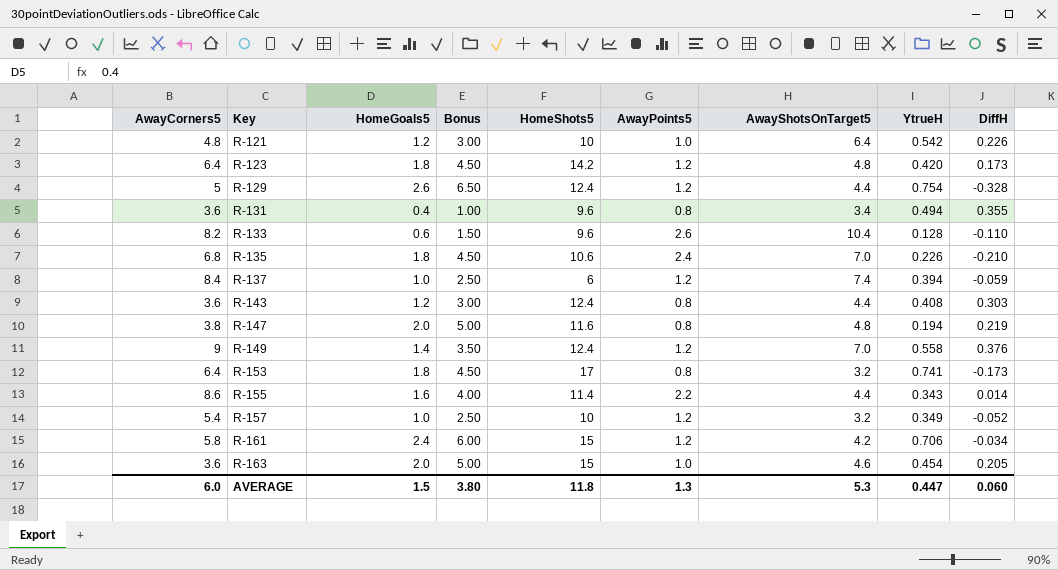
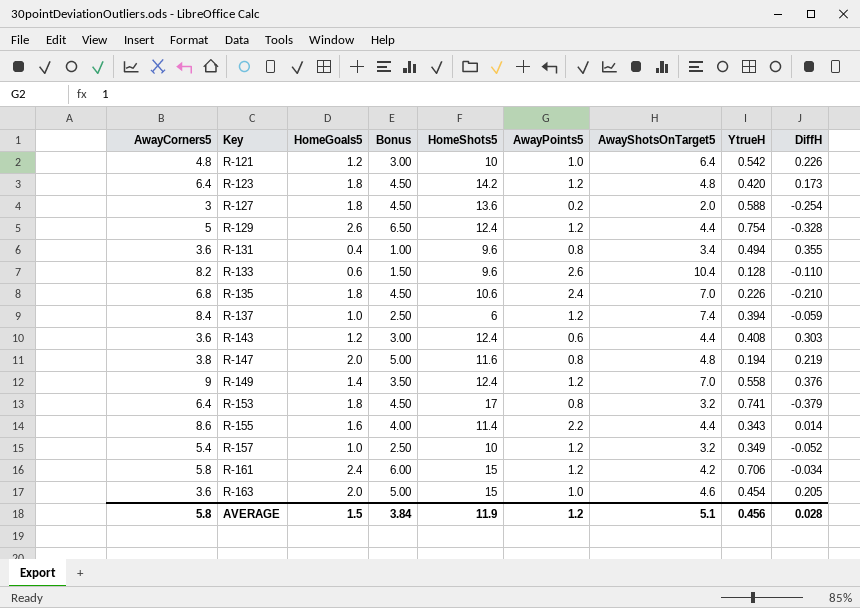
row R-127: none -> 3 | 1.8 | 4.50 | 13.6 | 0.2 | 2.0 | 0.588 | -0.254
R-143 | AwayPoints5: 0.8 -> 0.6
R-153 | DiffH: -0.173 -> -0.379
AVERAGE | AwayCorners5: 6.0 -> 5.8
AVERAGE | Bonus: 3.80 -> 3.84
AVERAGE | HomeShots5: 11.8 -> 11.9
AVERAGE | AwayPoints5: 1.3 -> 1.2
AVERAGE | AwayShotsOnTarget5: 5.3 -> 5.1
AVERAGE | YtrueH: 0.447 -> 0.456
AVERAGE | DiffH: 0.060 -> 0.028

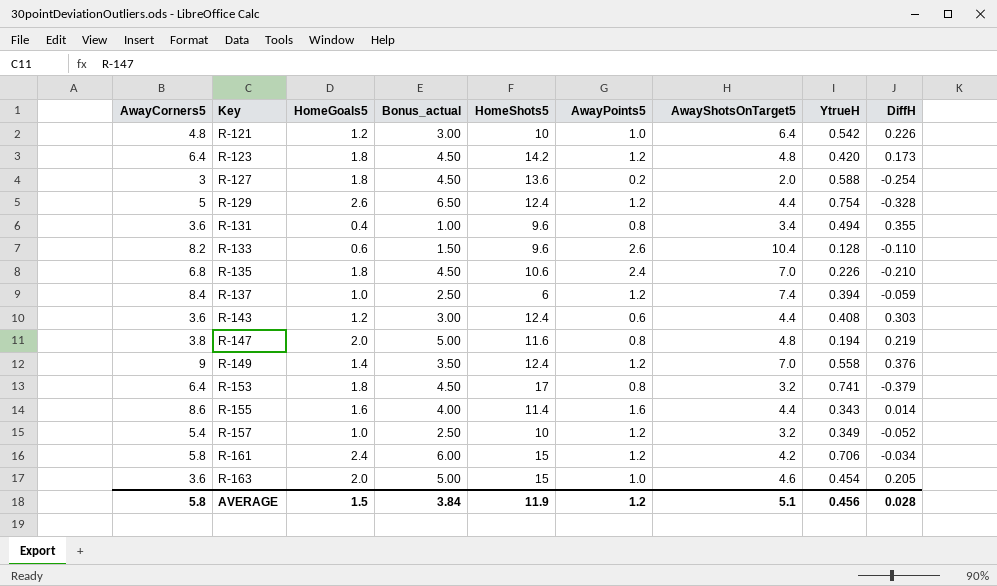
column name: Bonus -> Bonus_actual
R-155 | AwayPoints5: 2.2 -> 1.6

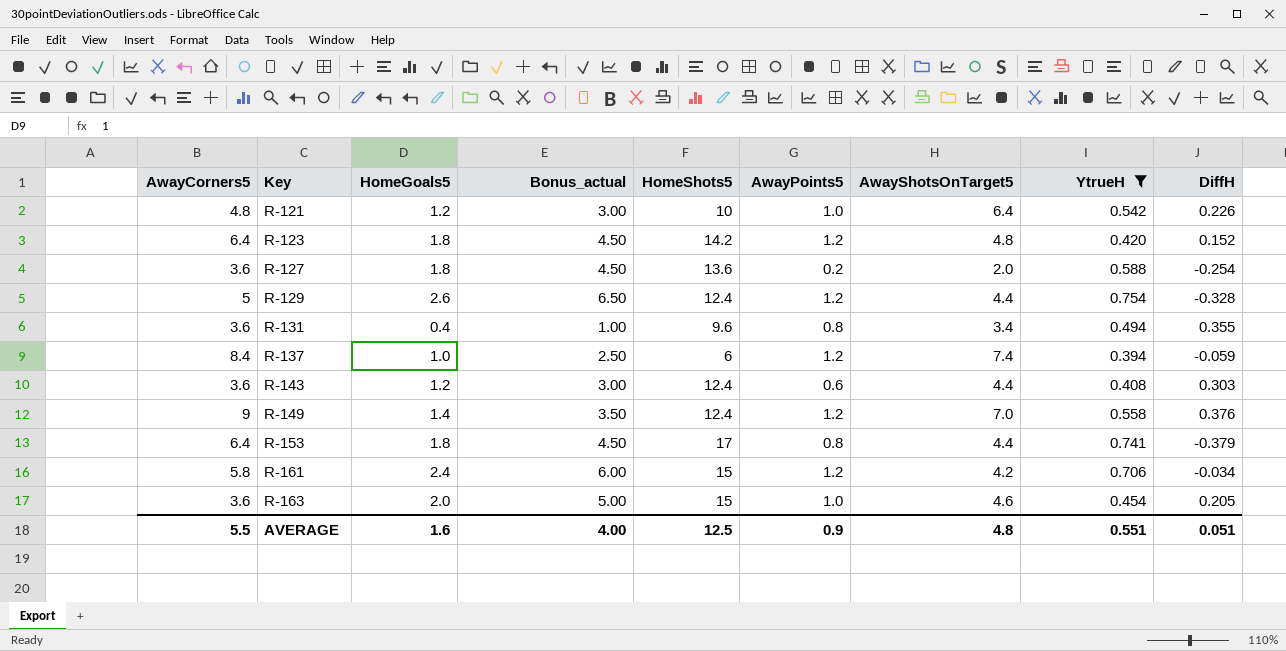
filter: none -> YtrueH >= 0.394
R-123 | DiffH: 0.173 -> 0.152
R-127 | AwayCorners5: 3 -> 3.6
R-153 | AwayShotsOnTarget5: 3.2 -> 4.4
AVERAGE | AwayCorners5: 5.8 -> 5.5
AVERAGE | HomeGoals5: 1.5 -> 1.6
AVERAGE | Bonus_actual: 3.84 -> 4.00
AVERAGE | HomeShots5: 11.9 -> 12.5
AVERAGE | AwayPoints5: 1.2 -> 0.9
AVERAGE | AwayShotsOnTarget5: 5.1 -> 4.8
AVERAGE | YtrueH: 0.456 -> 0.551
AVERAGE | DiffH: 0.028 -> 0.051

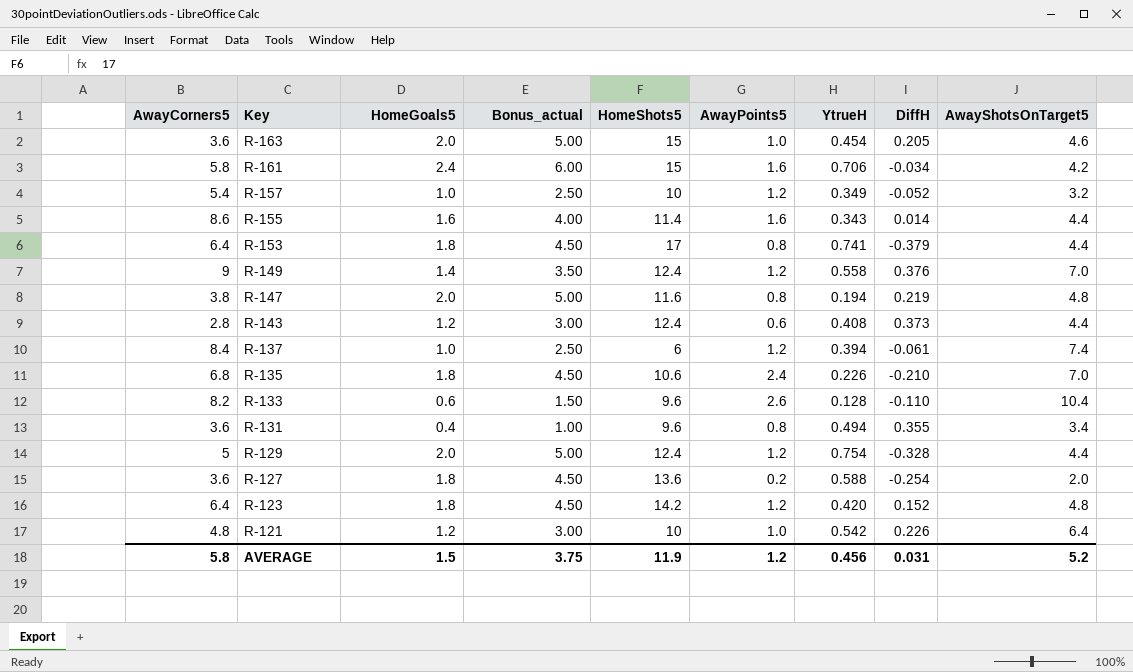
filter: YtrueH >= 0.394 -> none
row order: Key ascending -> Key descending
column AwayShotsOnTarget5 | position: 7 -> 9
R-161 | AwayPoints5: 1.2 -> 1.6
R-143 | AwayCorners5: 3.6 -> 2.8
R-143 | DiffH: 0.303 -> 0.373
R-137 | DiffH: -0.059 -> -0.061
R-129 | HomeGoals5: 2.6 -> 2.0
R-129 | Bonus_actual: 6.50 -> 5.00
AVERAGE | AwayCorners5: 5.5 -> 5.8
AVERAGE | HomeGoals5: 1.6 -> 1.5
AVERAGE | Bonus_actual: 4.00 -> 3.75
AVERAGE | HomeShots5: 12.5 -> 11.9
AVERAGE | AwayPoints5: 0.9 -> 1.2
AVERAGE | YtrueH: 0.551 -> 0.456
AVERAGE | DiffH: 0.051 -> 0.031
AVERAGE | AwayShotsOnTarget5: 4.8 -> 5.2

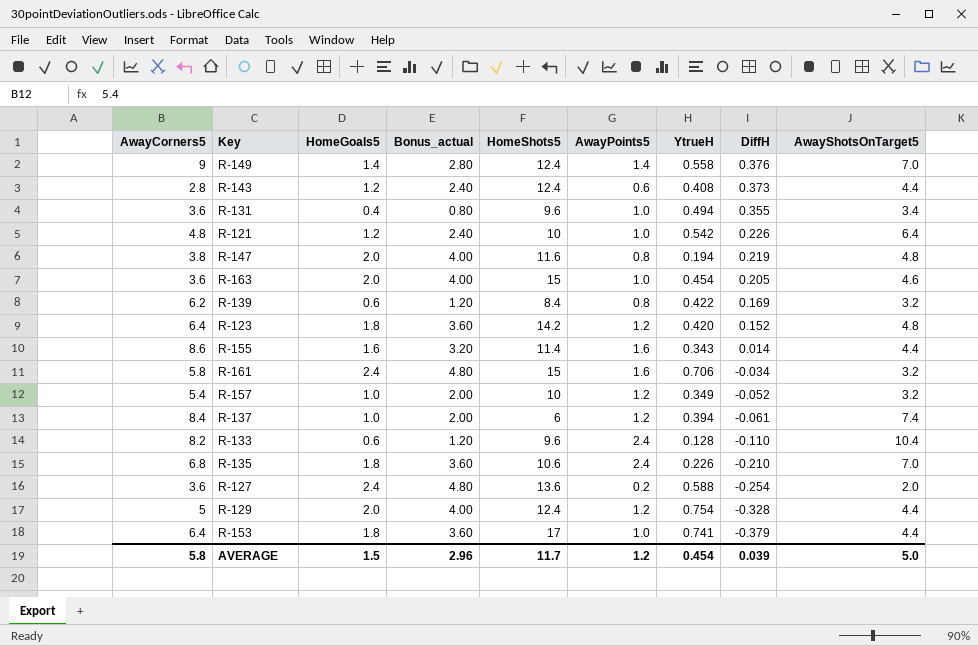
row order: Key descending -> DiffH descending
column Bonus_actual | formula: [HomeGoals5] * 2.5 -> [HomeGoals5] * 2
R-149 | AwayPoints5: 1.2 -> 1.4
R-131 | AwayPoints5: 0.8 -> 1.0
row R-139: none -> 6.2 | 0.6 | 1.20 | 8.4 | 0.8 | 0.422 | 0.169 | 3.2
R-161 | AwayShotsOnTarget5: 4.2 -> 3.2
R-133 | AwayPoints5: 2.6 -> 2.4
R-127 | HomeGoals5: 1.8 -> 2.4
R-153 | AwayPoints5: 0.8 -> 1.0
AVERAGE | Bonus_actual: 3.75 -> 2.96
AVERAGE | HomeShots5: 11.9 -> 11.7
AVERAGE | YtrueH: 0.456 -> 0.454
AVERAGE | DiffH: 0.031 -> 0.039
AVERAGE | AwayShotsOnTarget5: 5.2 -> 5.0

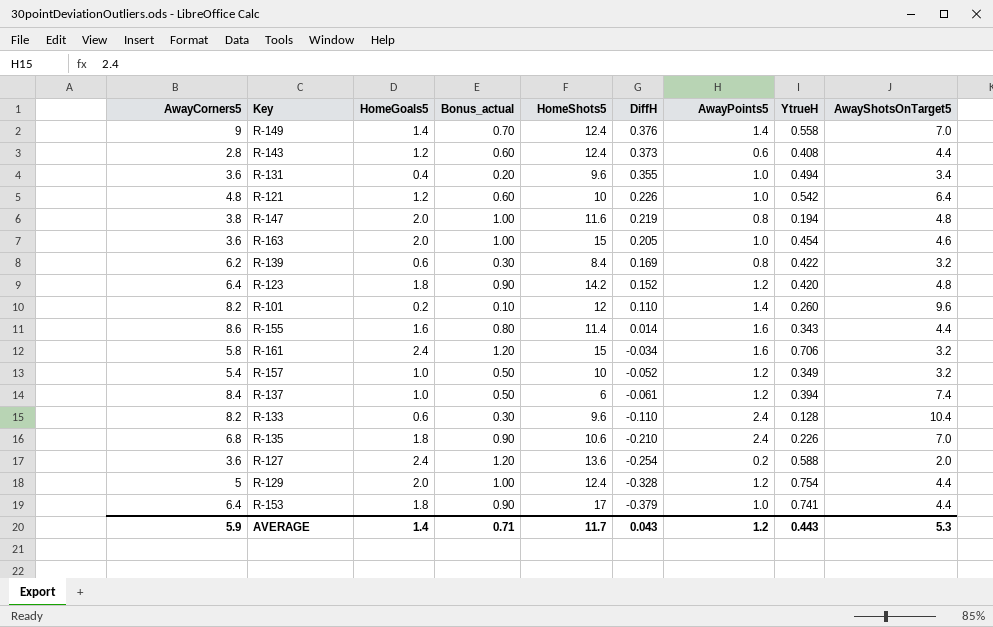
column Bonus_actual | formula: [HomeGoals5] * 2 -> [HomeGoals5] * 0.5
column DiffH | position: 8 -> 6
row R-101: none -> 8.2 | 0.2 | 0.10 | 12 | 0.110 | 1.4 | 0.260 | 9.6
AVERAGE | AwayCorners5: 5.8 -> 5.9
AVERAGE | HomeGoals5: 1.5 -> 1.4
AVERAGE | Bonus_actual: 2.96 -> 0.71
AVERAGE | DiffH: 0.039 -> 0.043
AVERAGE | YtrueH: 0.454 -> 0.443
AVERAGE | AwayShotsOnTarget5: 5.0 -> 5.3

